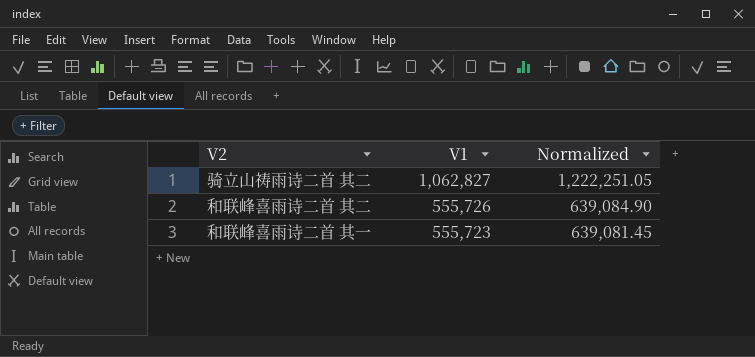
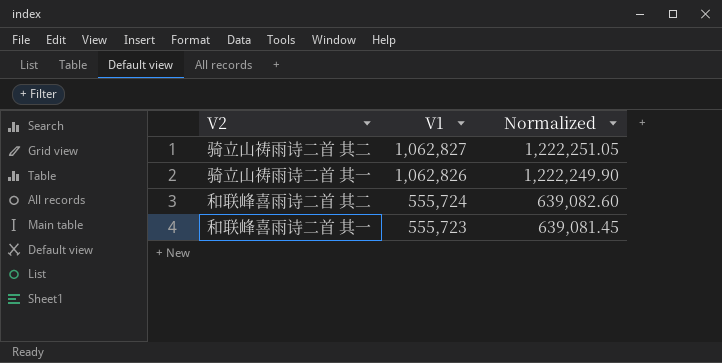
row 骑立山祷雨诗二首 其一: none -> 1,062,826 | 1,222,249.90
和联峰喜雨诗二首 其二 | V1: 555,726 -> 555,724
和联峰喜雨诗二首 其二 | Normalized: 639,084.90 -> 639,082.60

